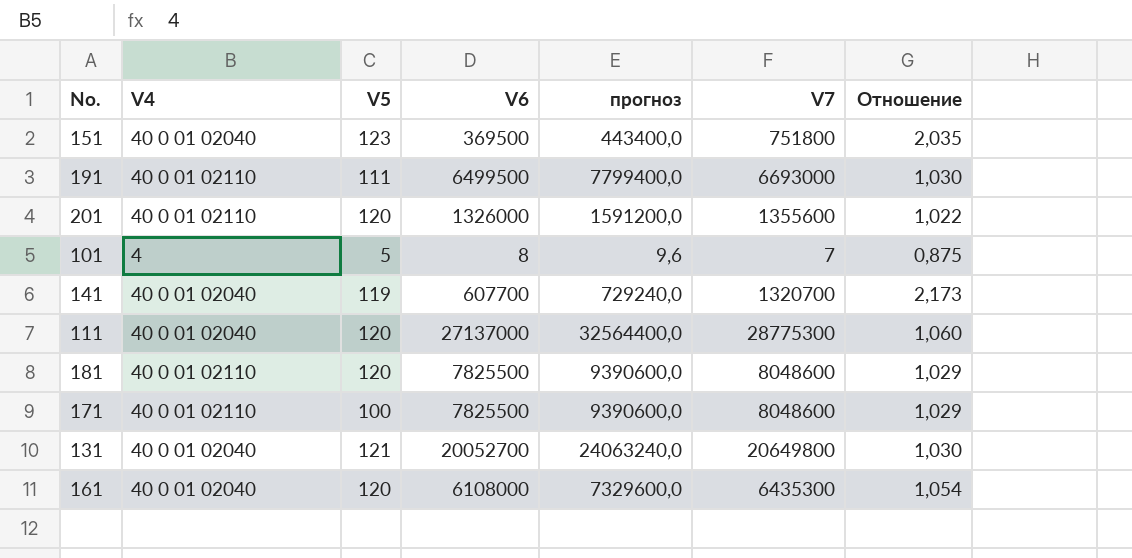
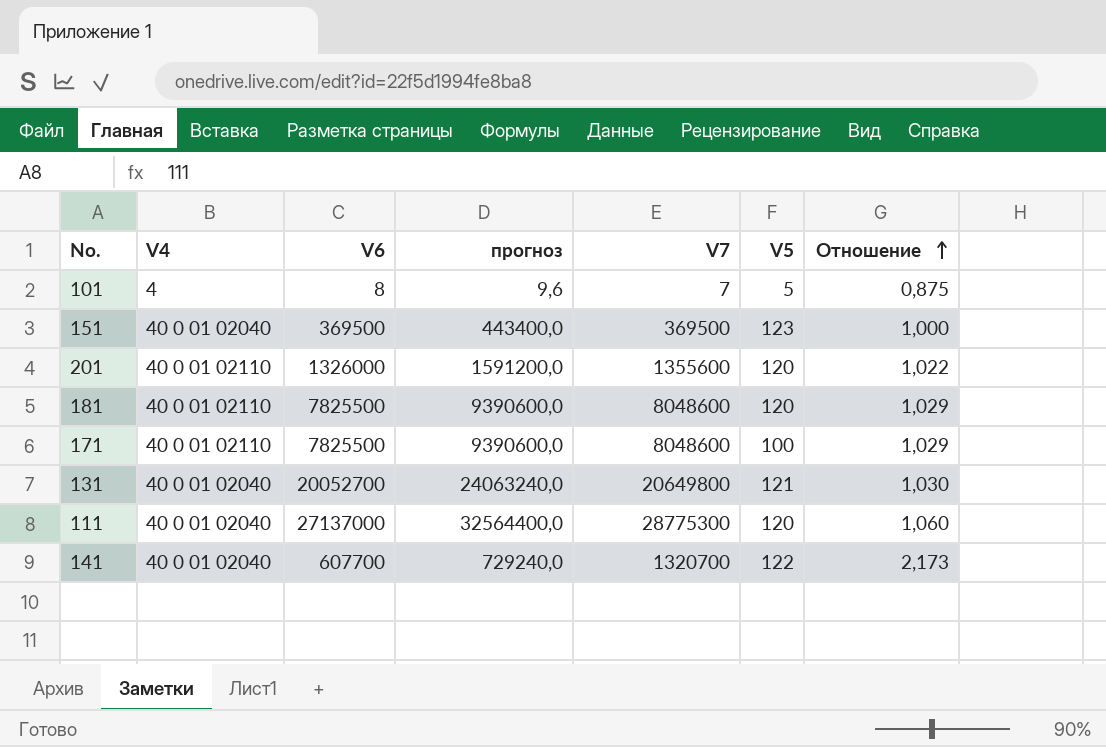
row order: none -> Отношение ascending
column V5 | position: 3 -> 6
row 191: 40 0 01 02110 | 111 | 6499500 | 7799400,0 | 6693000 | 1,030 -> none
row 161: 40 0 01 02040 | 120 | 6108000 | 7329600,0 | 6435300 | 1,054 -> none
151 | V7: 751800 -> 369500
151 | Отношение: 2,035 -> 1,000
141 | V5: 119 -> 122

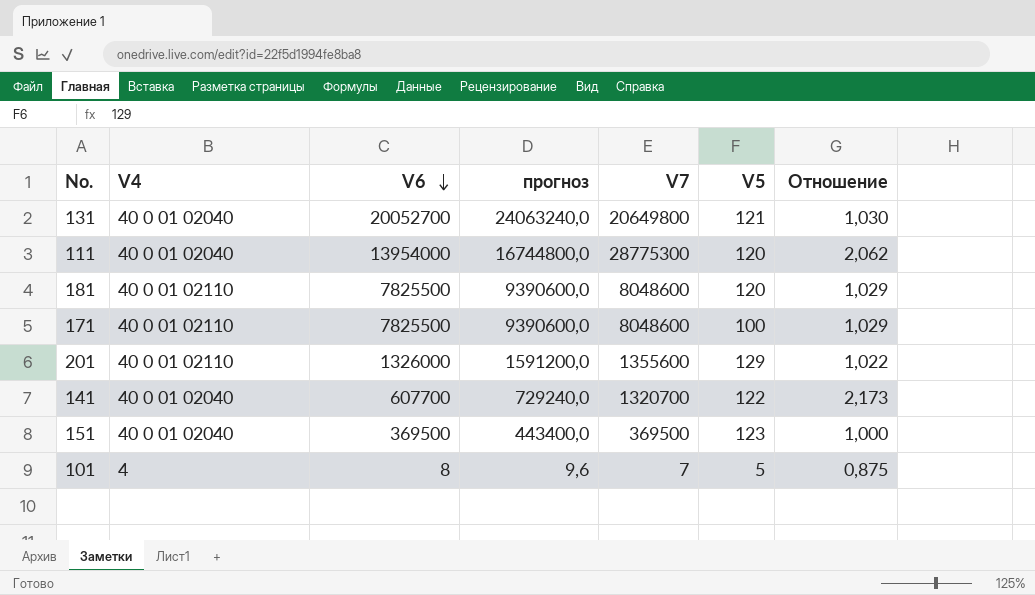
row order: Отношение ascending -> V6 descending
111 | V6: 27137000 -> 13954000
111 | прогноз: 32564400,0 -> 16744800,0
111 | Отношение: 1,060 -> 2,062
201 | V5: 120 -> 129

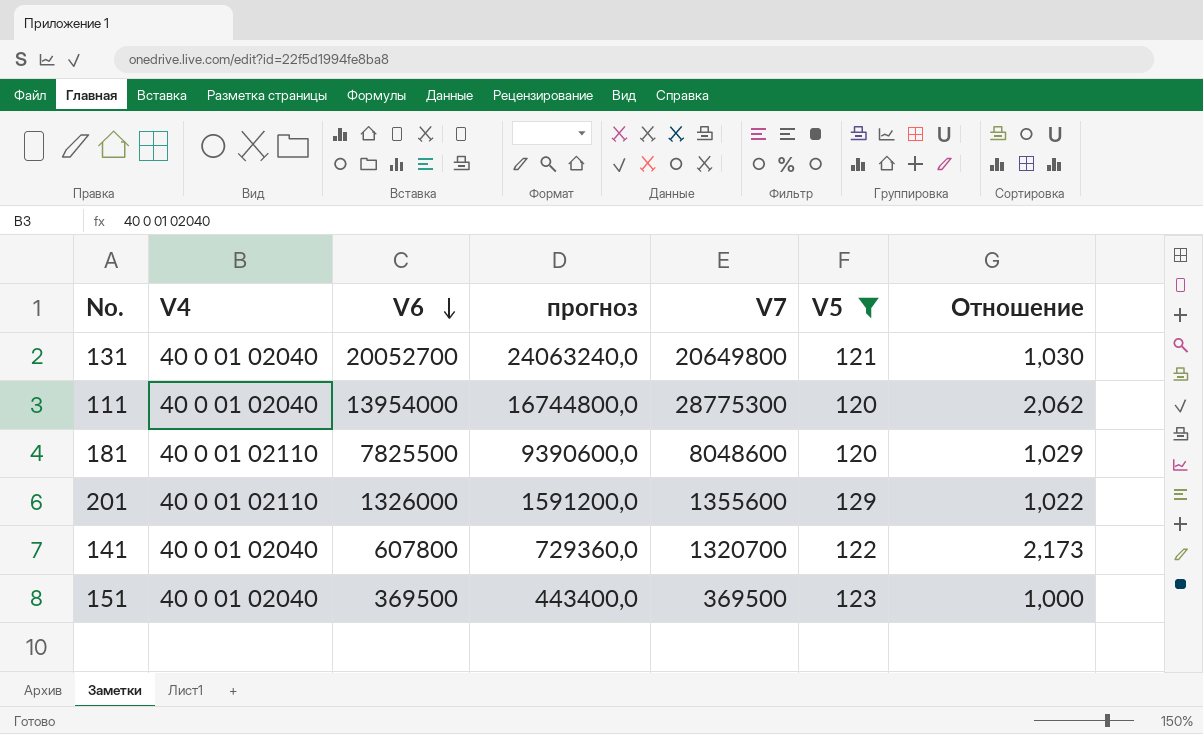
filter: none -> V5 >= 120
141 | V6: 607700 -> 607800
141 | прогноз: 729240,0 -> 729360,0

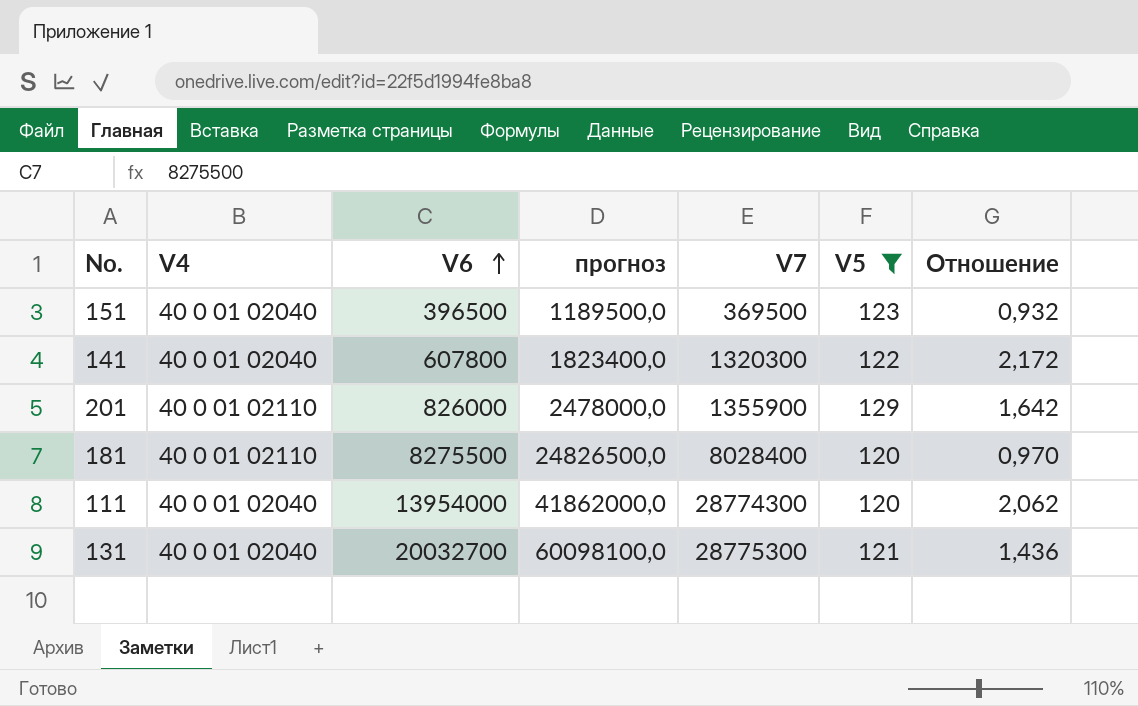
row order: V6 descending -> V6 ascending
column прогноз | formula: [V6] * 1,2 -> [V6] * 3
151 | V6: 369500 -> 396500
151 | Отношение: 1,000 -> 0,932
141 | V7: 1320700 -> 1320300
141 | Отношение: 2,173 -> 2,172
201 | V6: 1326000 -> 826000
201 | V7: 1355600 -> 1355900
201 | Отношение: 1,022 -> 1,642
181 | V6: 7825500 -> 8275500
181 | V7: 8048600 -> 8028400
181 | Отношение: 1,029 -> 0,970
111 | V7: 28775300 -> 28774300
131 | V6: 20052700 -> 20032700
131 | V7: 20649800 -> 28775300
131 | Отношение: 1,030 -> 1,436

